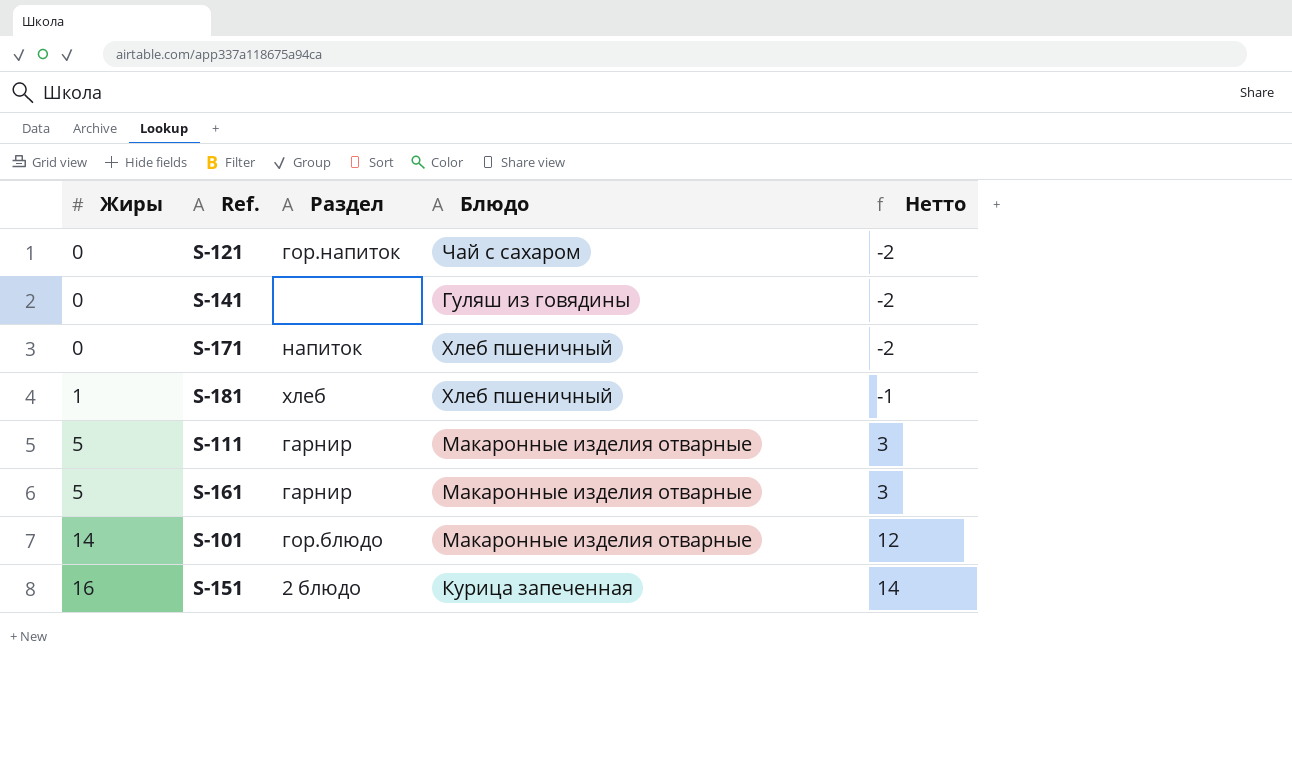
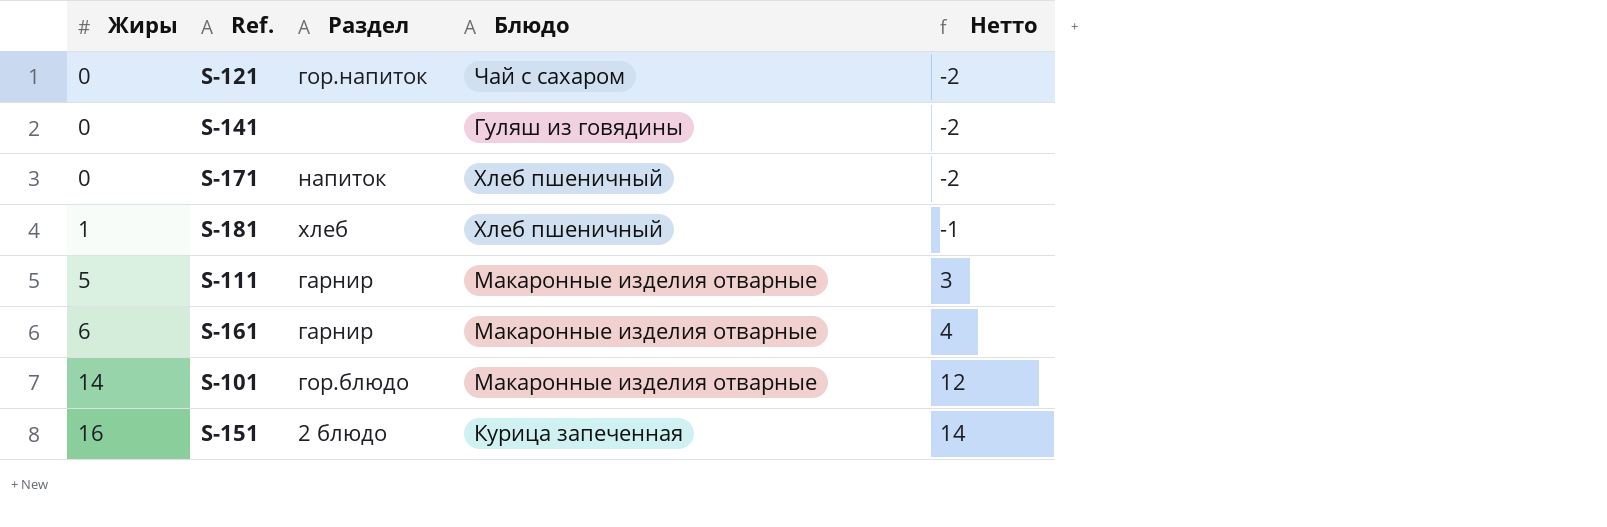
S-161 | Жиры: 5 -> 6
S-161 | Нетто: 3 -> 4

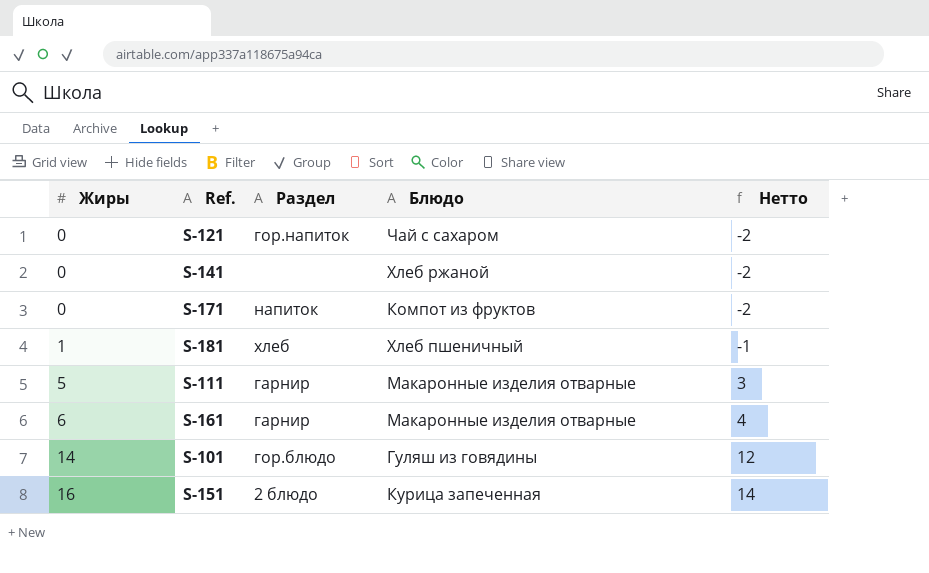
S-141 | Блюдо: Гуляш из говядины -> Хлеб ржаной
S-171 | Блюдо: Хлеб пшеничный -> Компот из фруктов
S-101 | Блюдо: Макаронные изделия отварные -> Гуляш из говядины

